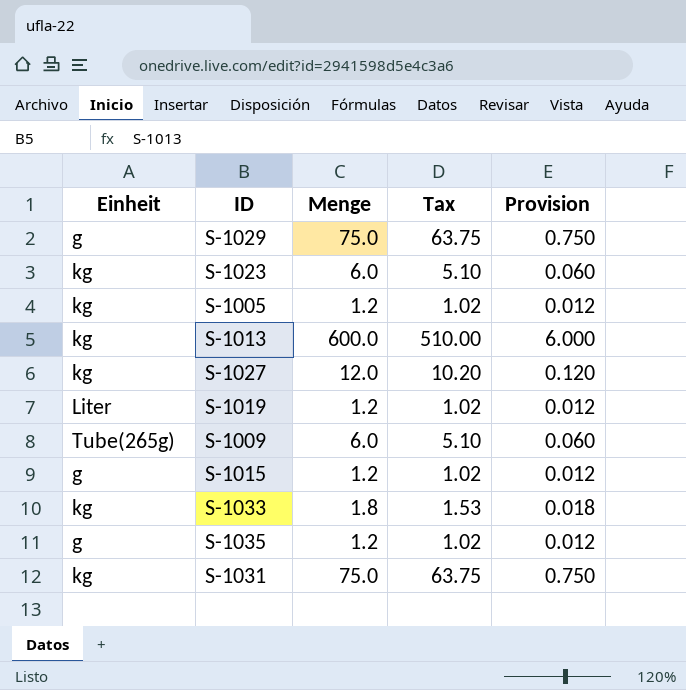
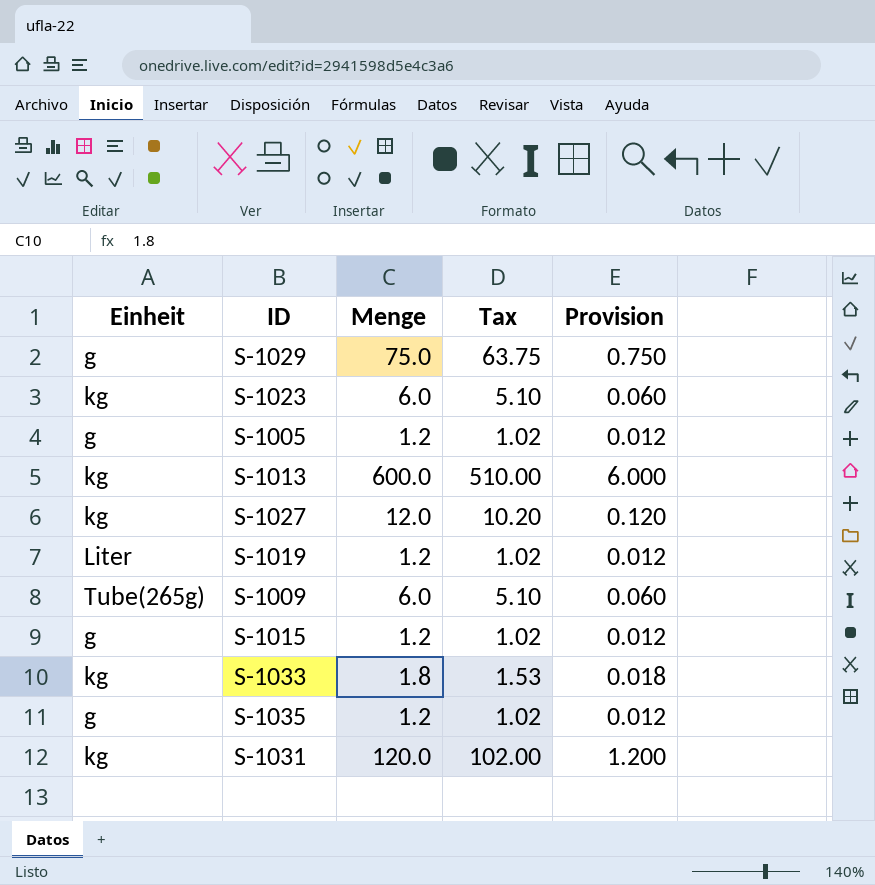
S-1005 | Einheit: kg -> g
S-1031 | Menge: 75.0 -> 120.0
S-1031 | Tax: 63.75 -> 102.00
S-1031 | Provision: 0.750 -> 1.200

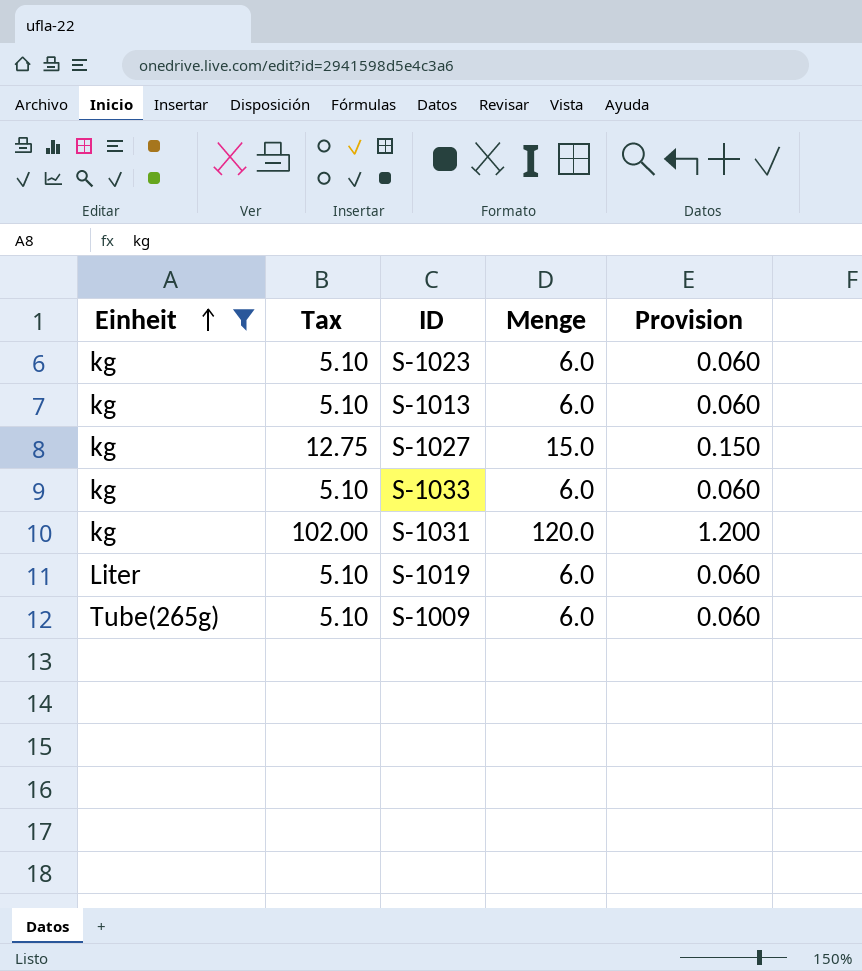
filter: none -> Einheit != g
row order: none -> Einheit ascending
column Tax | position: 4 -> 2
S-1013 | Tax: 510.00 -> 5.10
S-1013 | Menge: 600.0 -> 6.0
S-1013 | Provision: 6.000 -> 0.060
S-1027 | Tax: 10.20 -> 12.75
S-1027 | Menge: 12.0 -> 15.0
S-1027 | Provision: 0.120 -> 0.150
S-1033 | Tax: 1.53 -> 5.10
S-1033 | Menge: 1.8 -> 6.0
S-1033 | Provision: 0.018 -> 0.060
S-1019 | Tax: 1.02 -> 5.10
S-1019 | Menge: 1.2 -> 6.0
S-1019 | Provision: 0.012 -> 0.060

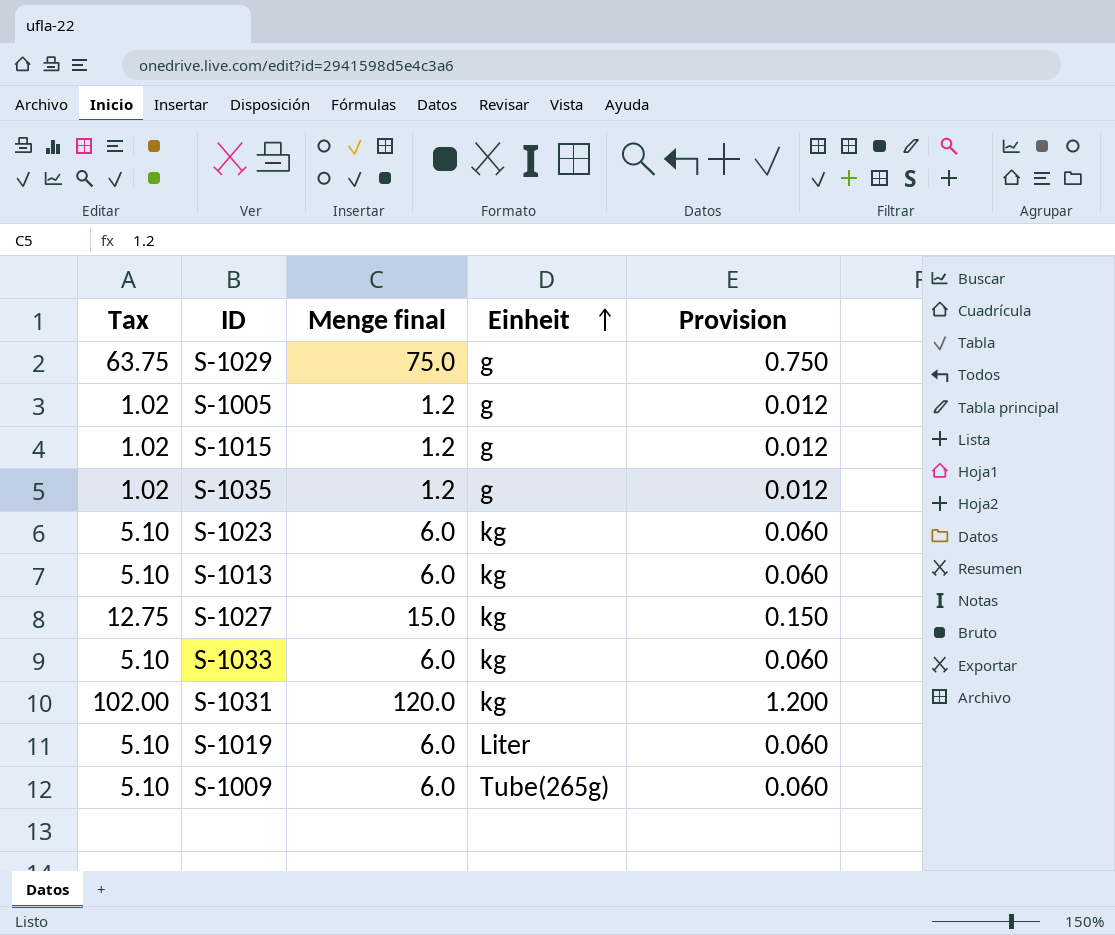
filter: Einheit != g -> none
column name: Menge -> Menge final
column Einheit | position: 1 -> 4

